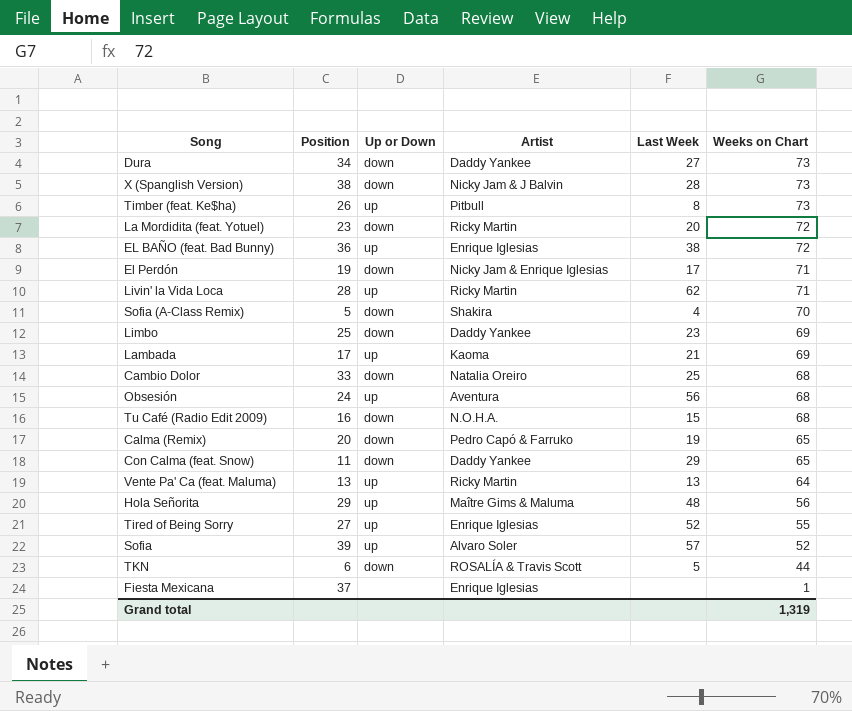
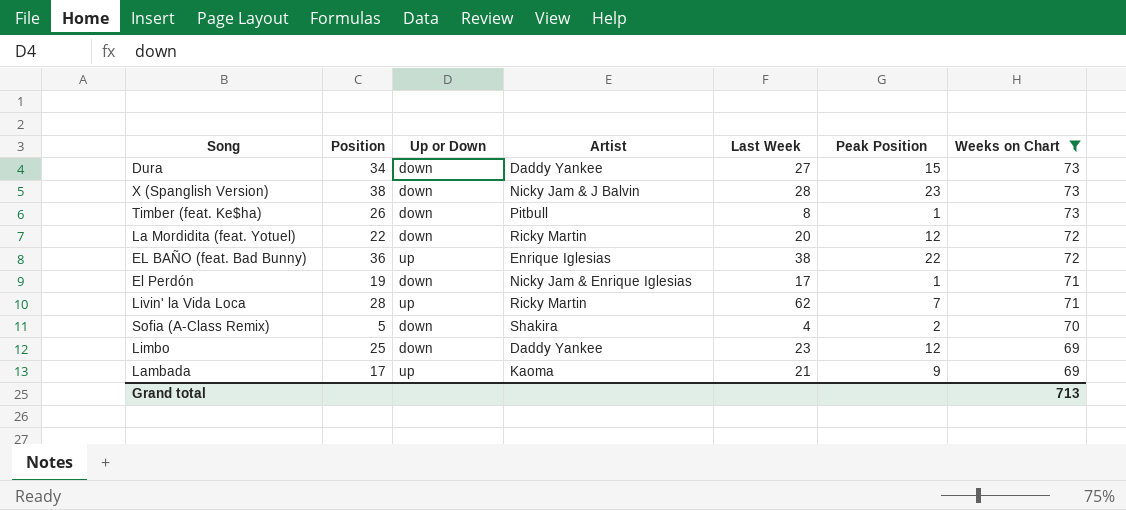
filter: none -> Weeks on Chart >= 69
column Peak Position | position: none -> 6
Timber (feat. Ke$ha) | Up or Down: up -> down
La Mordidita (feat. Yotuel) | Position: 23 -> 22
Grand total | Weeks on Chart: 1,319 -> 713

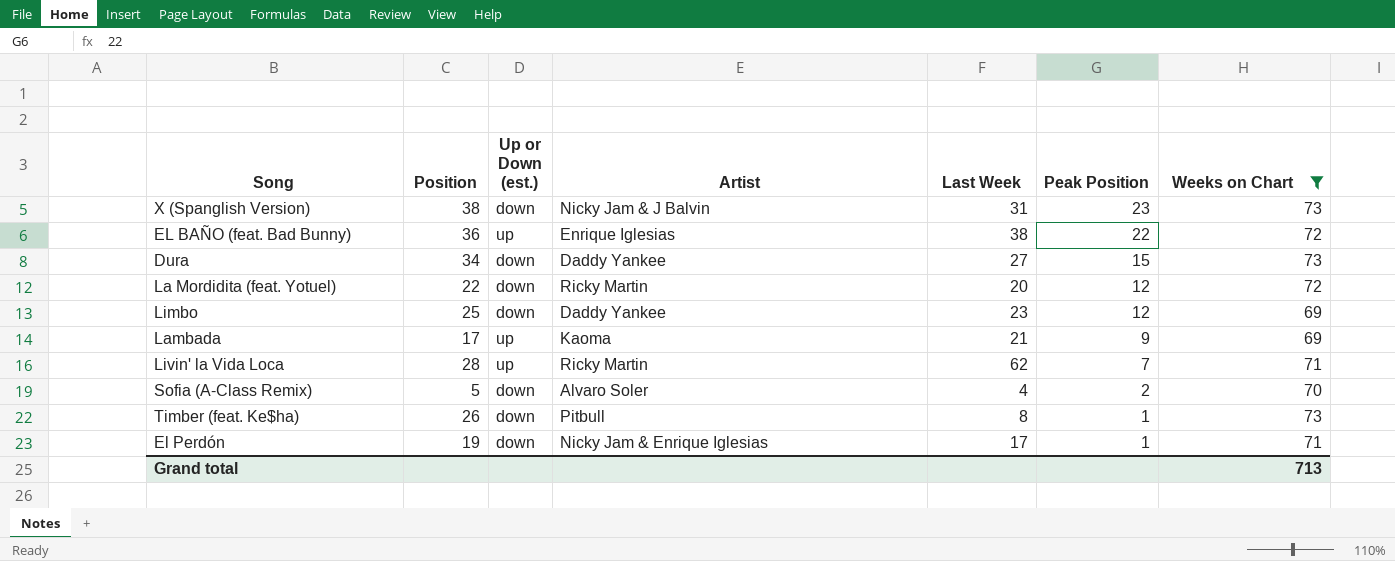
row order: Weeks on Chart descending -> Peak Position descending
column name: Up or Down -> Up or Down (est.)
X (Spanglish Version) | Last Week: 28 -> 31
Sofia (A-Class Remix) | Artist: Shakira -> Alvaro Soler

